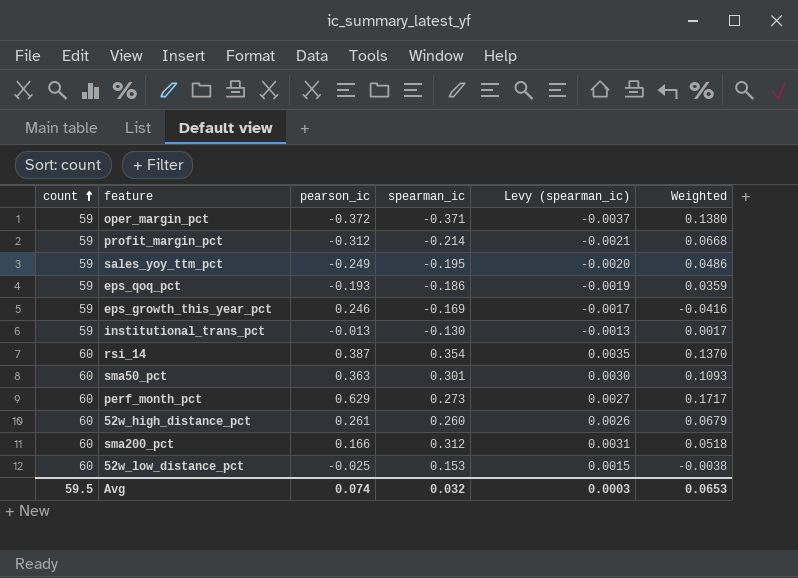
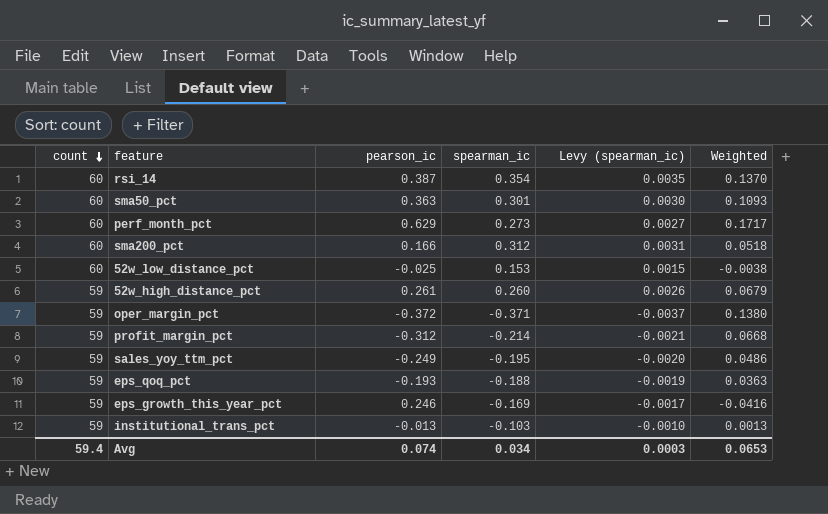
row order: count ascending -> count descending
52w_high_distance_pct | count: 60 -> 59
eps_qoq_pct | spearman_ic: -0.186 -> -0.188
eps_qoq_pct | Weighted: 0.0359 -> 0.0363
institutional_trans_pct | spearman_ic: -0.130 -> -0.103
institutional_trans_pct | Levy (spearman_ic): -0.0013 -> -0.0010
institutional_trans_pct | Weighted: 0.0017 -> 0.0013
Avg | count: 59.5 -> 59.4
Avg | spearman_ic: 0.032 -> 0.034

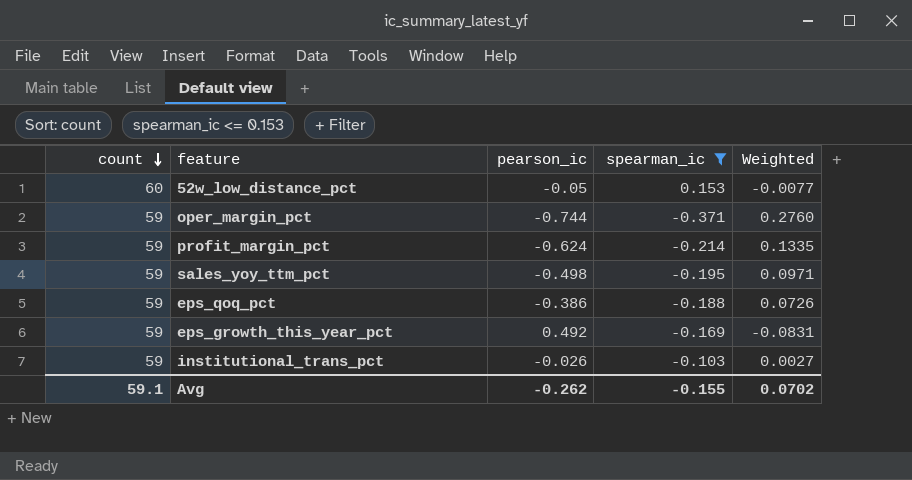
filter: none -> spearman_ic <= 0.153
column Levy (spearman_ic) | formula: [spearman_ic] * 0.01 -> none
52w_low_distance_pct | pearson_ic: -0.025 -> -0.05
52w_low_distance_pct | Weighted: -0.0038 -> -0.0077
oper_margin_pct | pearson_ic: -0.372 -> -0.744
oper_margin_pct | Weighted: 0.1380 -> 0.2760
profit_margin_pct | pearson_ic: -0.312 -> -0.624
profit_margin_pct | Weighted: 0.0668 -> 0.1335
sales_yoy_ttm_pct | pearson_ic: -0.249 -> -0.498
sales_yoy_ttm_pct | Weighted: 0.0486 -> 0.0971
eps_qoq_pct | pearson_ic: -0.193 -> -0.386
eps_qoq_pct | Weighted: 0.0363 -> 0.0726
eps_growth_this_year_pct | pearson_ic: 0.246 -> 0.492
eps_growth_this_year_pct | Weighted: -0.0416 -> -0.0831
institutional_trans_pct | pearson_ic: -0.013 -> -0.026
institutional_trans_pct | Weighted: 0.0013 -> 0.0027
Avg | count: 59.4 -> 59.1
Avg | pearson_ic: 0.074 -> -0.262
Avg | spearman_ic: 0.034 -> -0.155
Avg | Weighted: 0.0653 -> 0.0702

